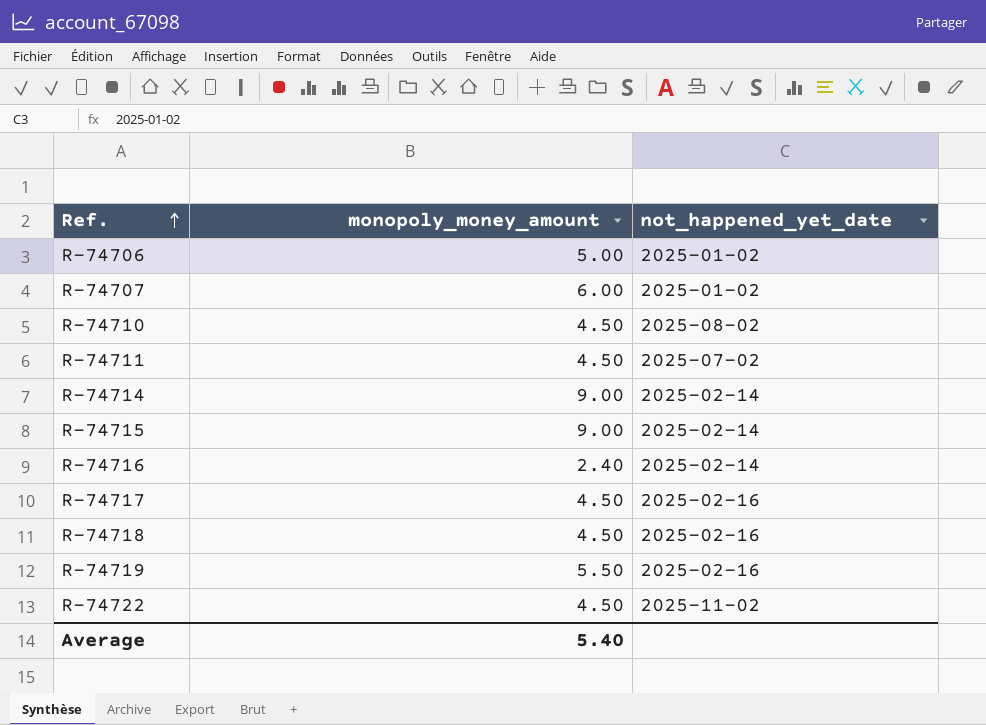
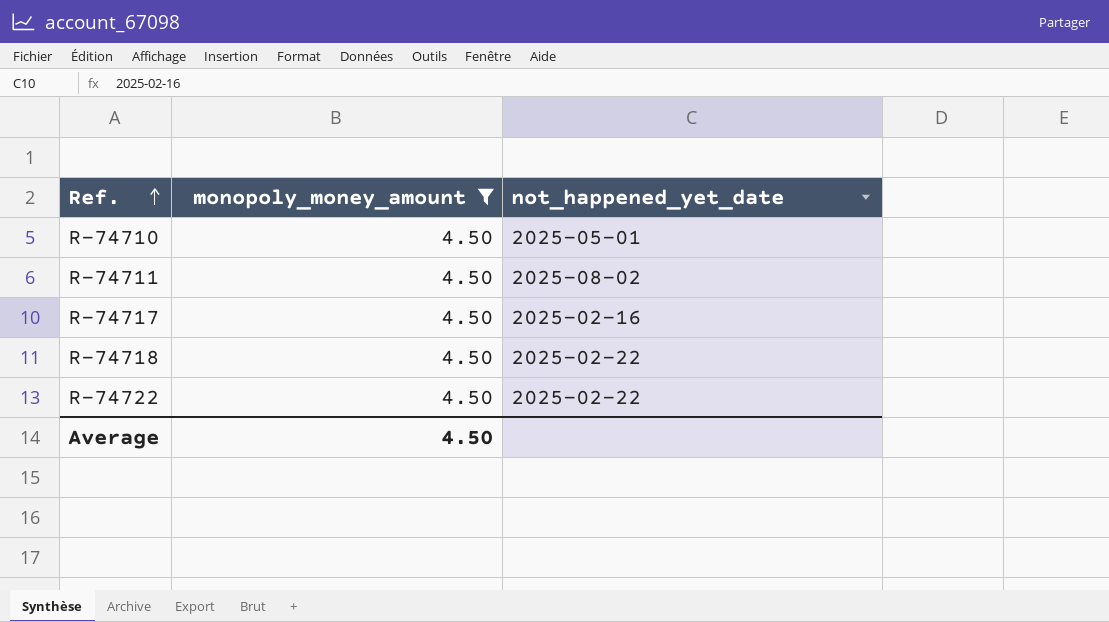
filter: none -> monopoly_money_amount = 4.50
R-74710 | not_happened_yet_date: 2025-08-02 -> 2025-05-01
R-74711 | not_happened_yet_date: 2025-07-02 -> 2025-08-02
R-74718 | not_happened_yet_date: 2025-02-16 -> 2025-02-22
R-74722 | not_happened_yet_date: 2025-11-02 -> 2025-02-22
Average | monopoly_money_amount: 5.40 -> 4.50

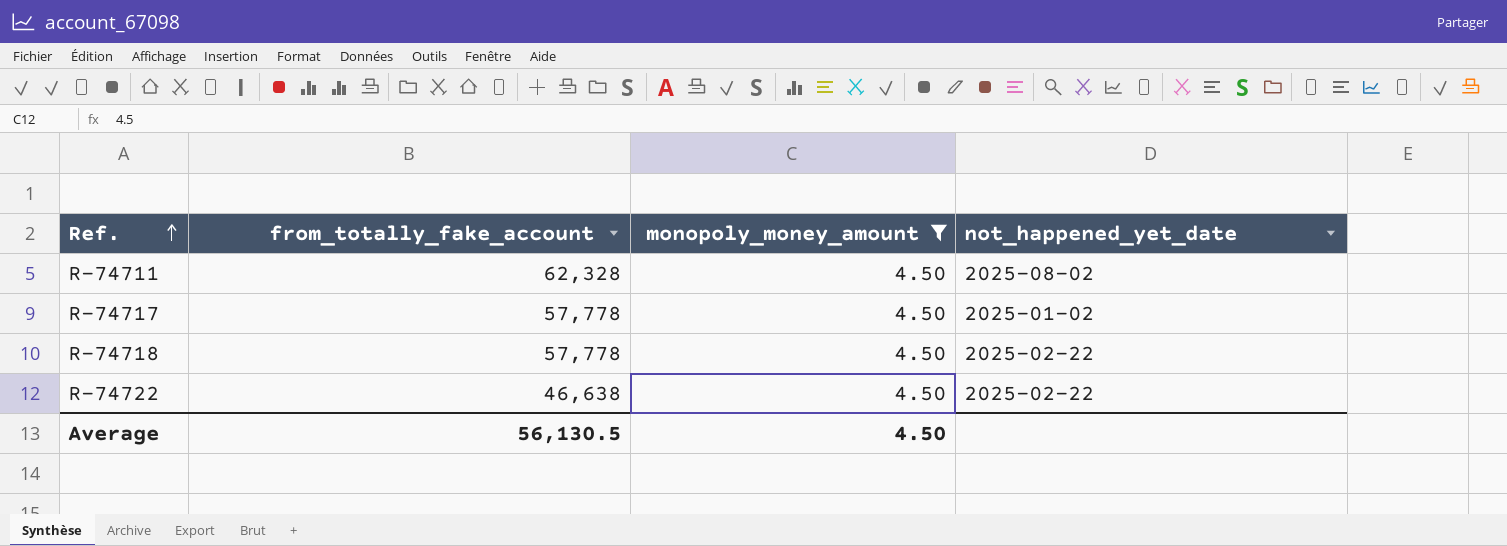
column from_totally_fake_account | position: none -> 2
row R-74710: 4.50 | 2025-05-01 -> none
R-74717 | not_happened_yet_date: 2025-02-16 -> 2025-01-02

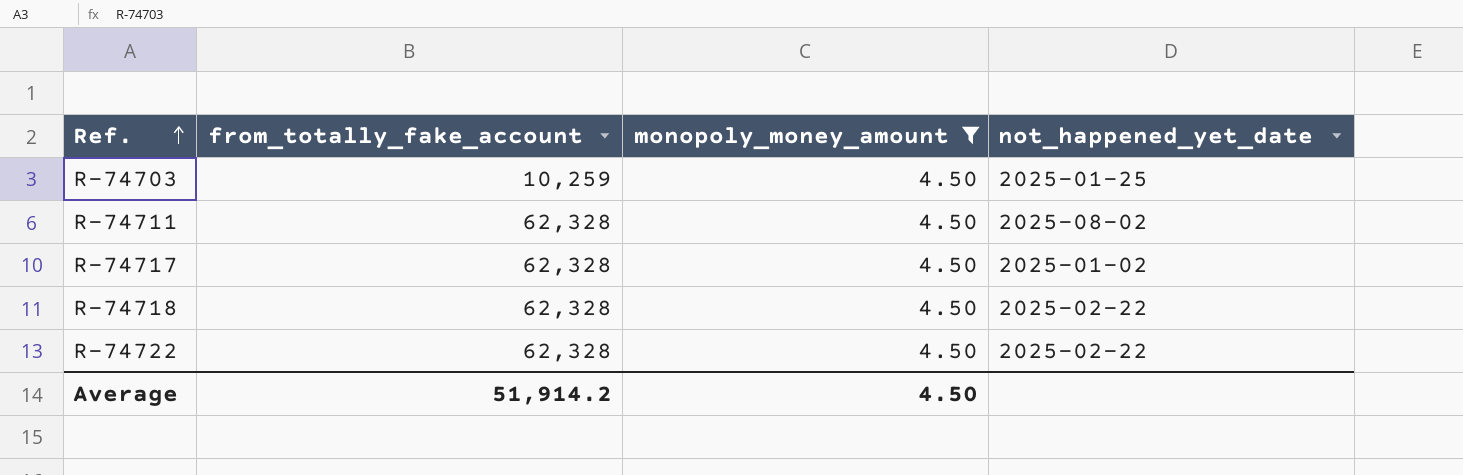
row R-74703: none -> 10,259 | 4.50 | 2025-01-25
R-74717 | from_totally_fake_account: 57,778 -> 62,328
R-74718 | from_totally_fake_account: 57,778 -> 62,328
R-74722 | from_totally_fake_account: 46,638 -> 62,328
Average | from_totally_fake_account: 56,130.5 -> 51,914.2

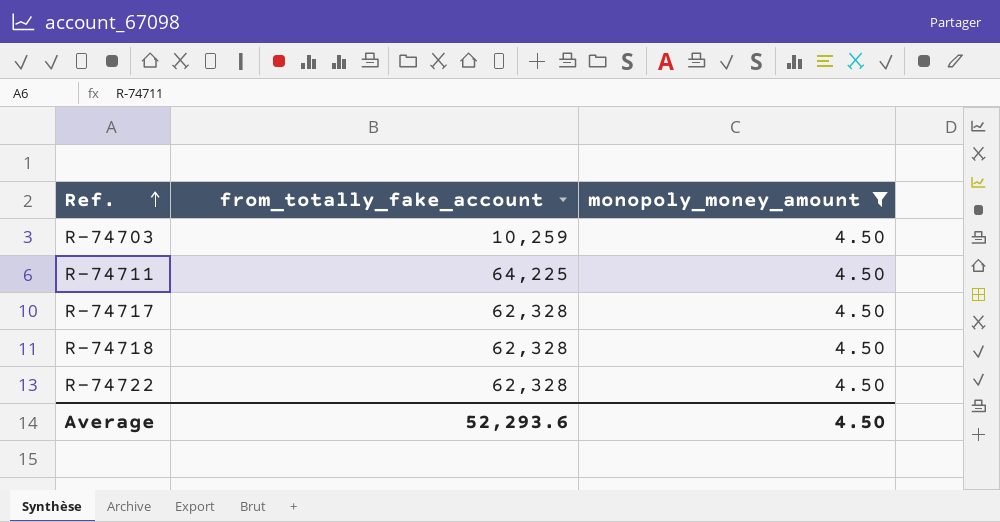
column not_happened_yet_date | position: 4 -> none
R-74711 | from_totally_fake_account: 62,328 -> 64,225
Average | from_totally_fake_account: 51,914.2 -> 52,293.6

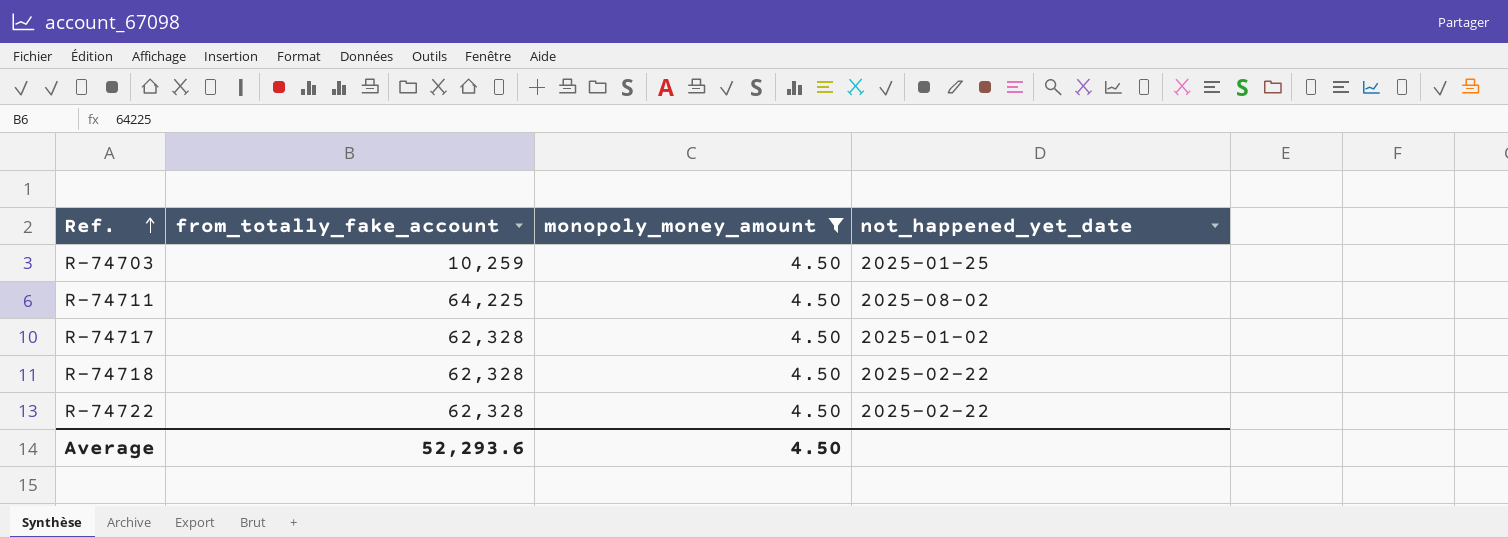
column not_happened_yet_date | position: none -> 4

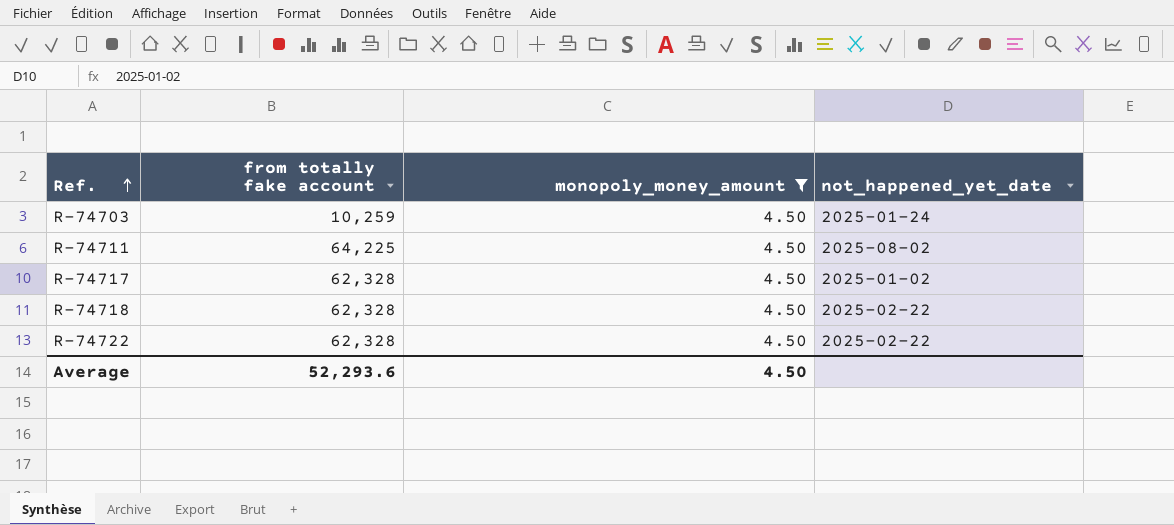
column name: from_totally_fake_account -> from totally fake account
R-74703 | not_happened_yet_date: 2025-01-25 -> 2025-01-24

